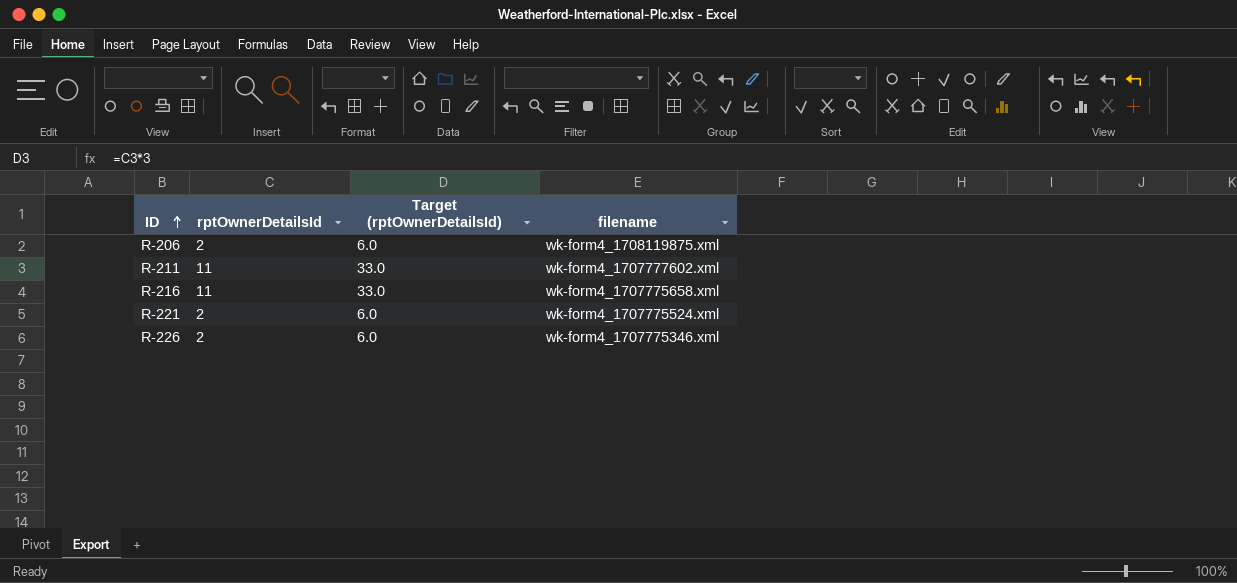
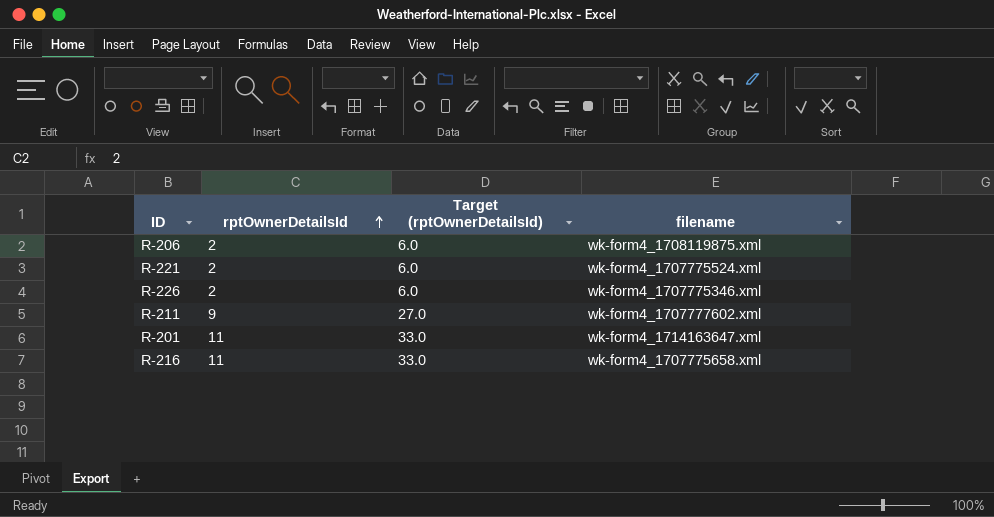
row order: ID ascending -> rptOwnerDetailsId ascending
R-211 | rptOwnerDetailsId: 11 -> 9
R-211 | Target (rptOwnerDetailsId): 33.0 -> 27.0
row R-201: none -> 11 | 33.0 | wk-form4_1714163647.xml

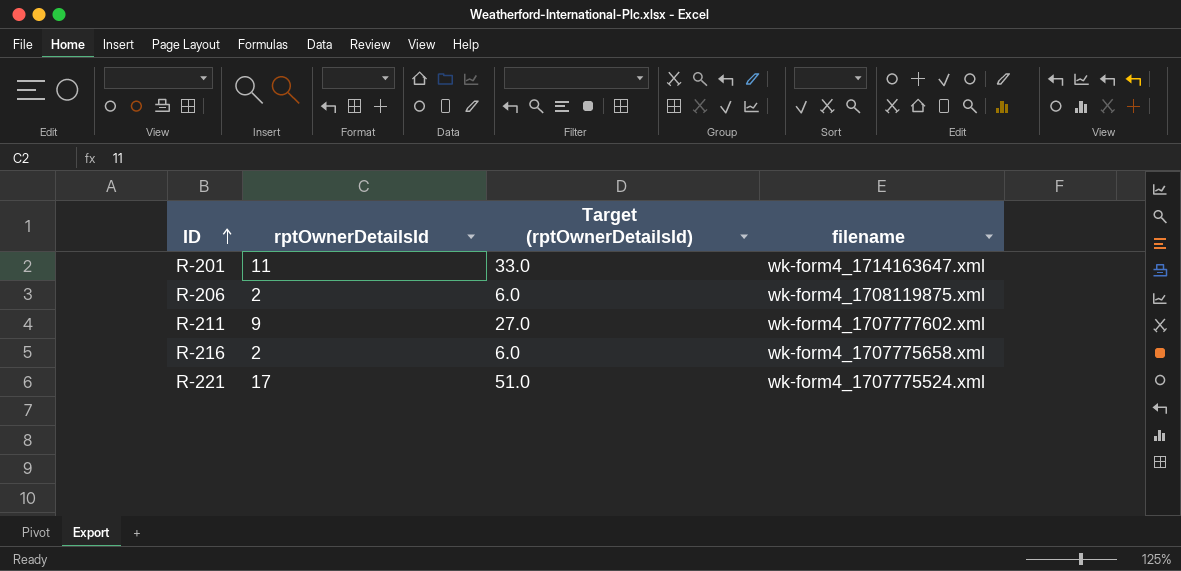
row order: rptOwnerDetailsId ascending -> ID ascending
row R-226: 2 | 6.0 | wk-form4_1707775346.xml -> none
R-216 | rptOwnerDetailsId: 11 -> 2
R-216 | Target (rptOwnerDetailsId): 33.0 -> 6.0
R-221 | rptOwnerDetailsId: 2 -> 17
R-221 | Target (rptOwnerDetailsId): 6.0 -> 51.0

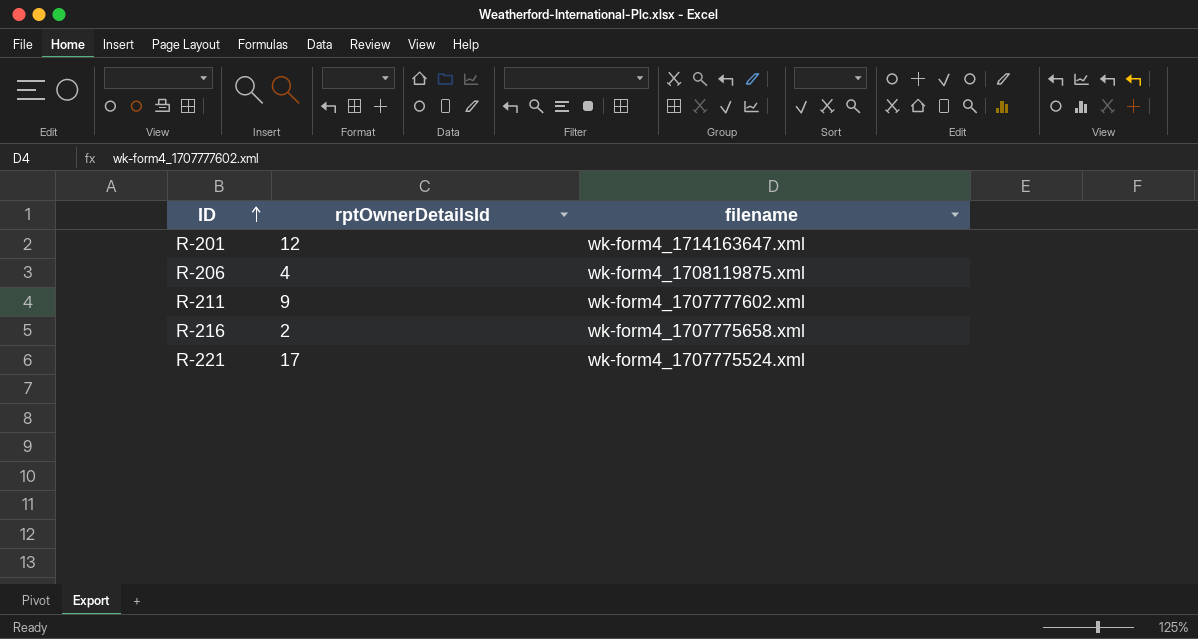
column Target (rptOwnerDetailsId) | formula: [rptOwnerDetailsId] * 3 -> none
R-201 | rptOwnerDetailsId: 11 -> 12
R-206 | rptOwnerDetailsId: 2 -> 4

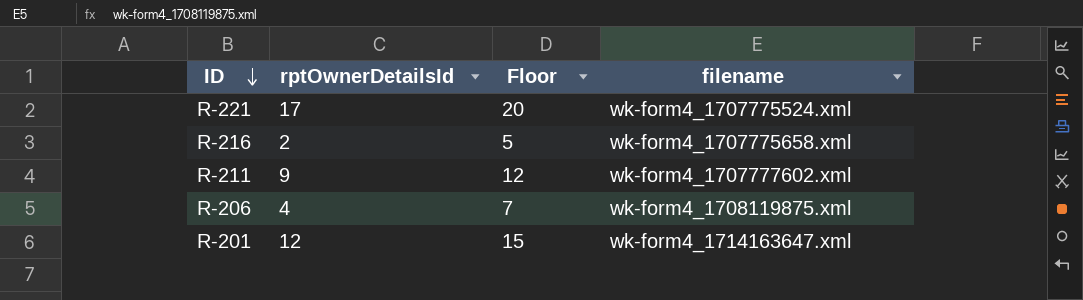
row order: ID ascending -> ID descending
column Floor | formula: none -> [rptOwnerDetailsId] + 3

